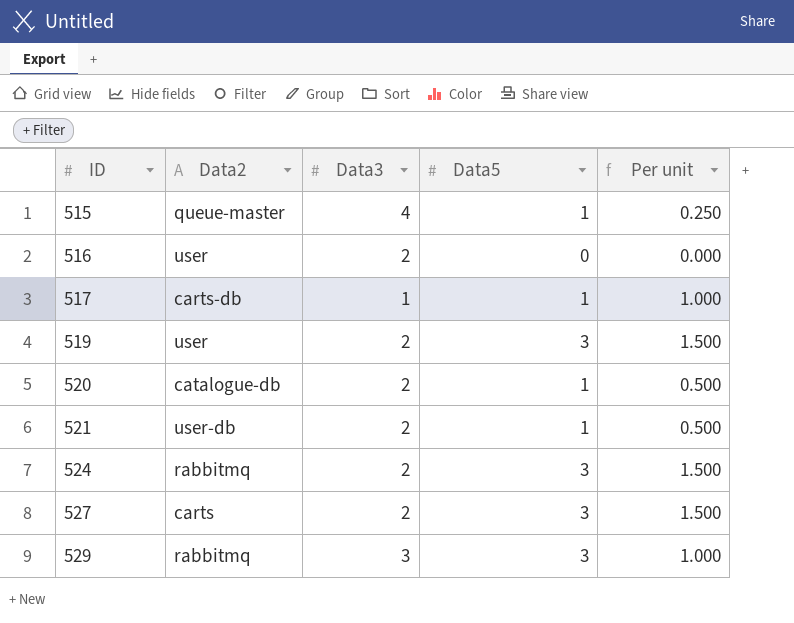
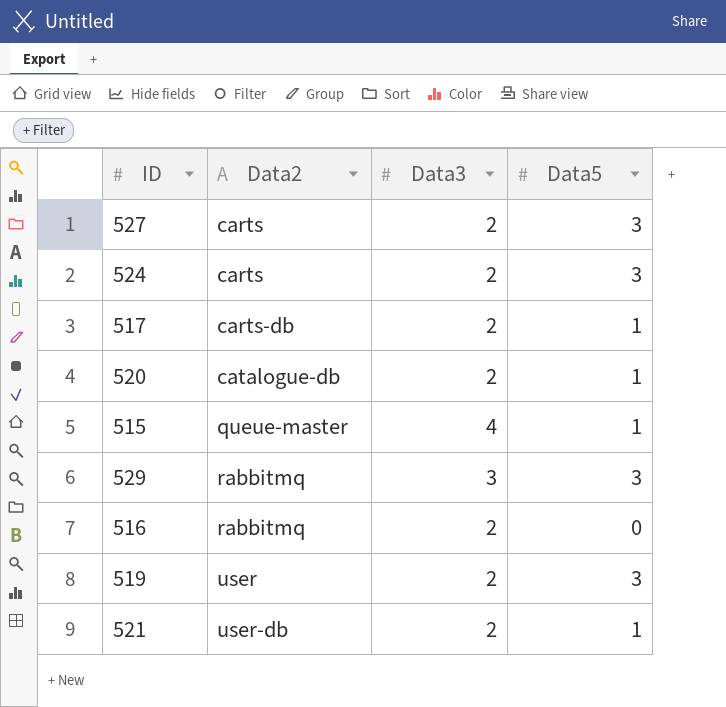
row order: ID ascending -> Data2 ascending
column Per unit | formula: [Data5] / [Data3] -> none
524 | Data2: rabbitmq -> carts
517 | Data3: 1 -> 2
516 | Data2: user -> rabbitmq

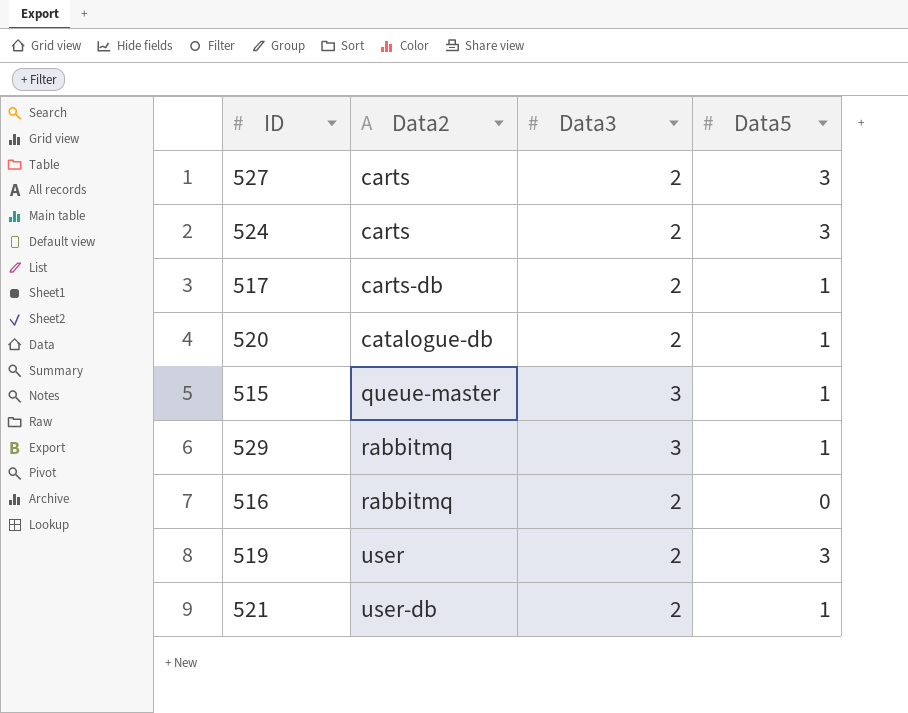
515 | Data3: 4 -> 3
529 | Data5: 3 -> 1

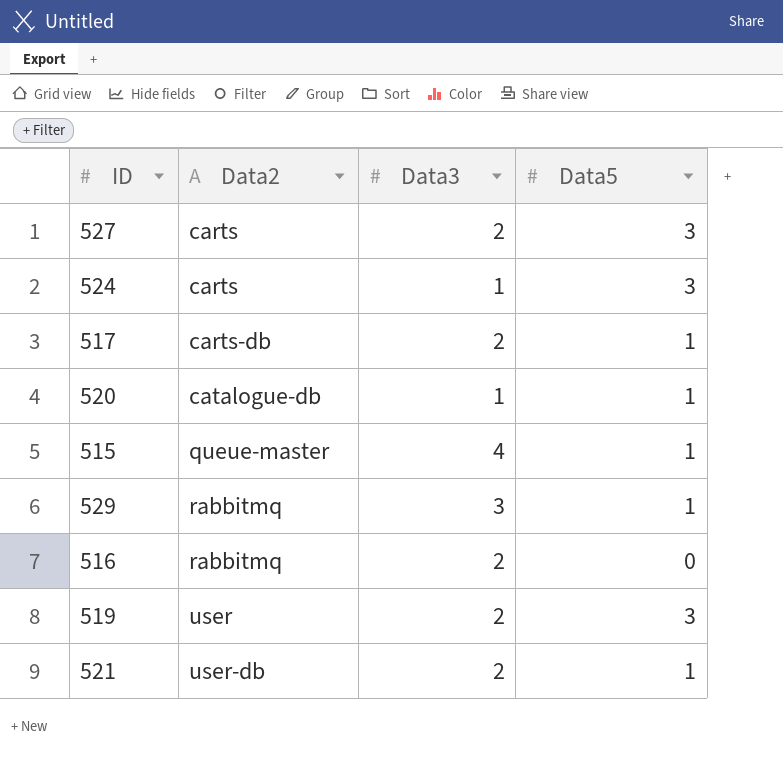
524 | Data3: 2 -> 1
520 | Data3: 2 -> 1
515 | Data3: 3 -> 4

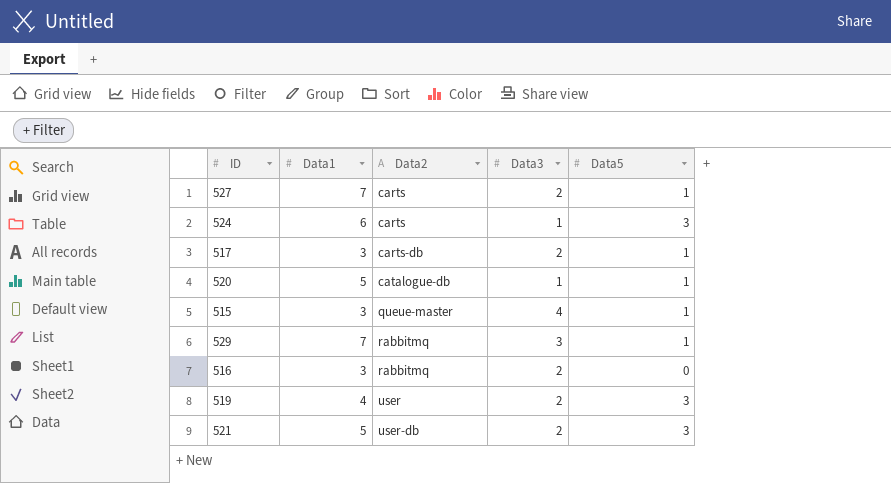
column Data1 | position: none -> 2
527 | Data5: 3 -> 1
521 | Data5: 1 -> 3

